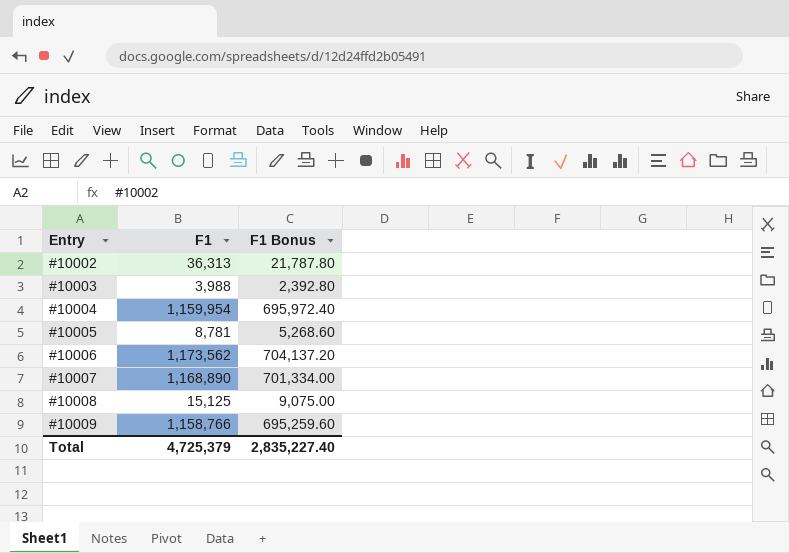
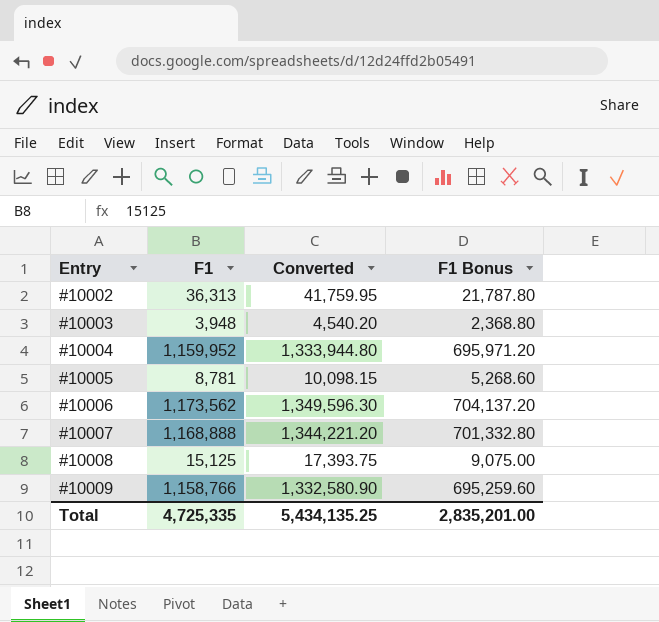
column Converted | formula: none -> [F1] * 1.15
#10003 | F1: 3,988 -> 3,948
#10003 | F1 Bonus: 2,392.80 -> 2,368.80
#10004 | F1: 1,159,954 -> 1,159,952
#10004 | F1 Bonus: 695,972.40 -> 695,971.20
#10007 | F1: 1,168,890 -> 1,168,888
#10007 | F1 Bonus: 701,334.00 -> 701,332.80
Total | F1: 4,725,379 -> 4,725,335
Total | F1 Bonus: 2,835,227.40 -> 2,835,201.00

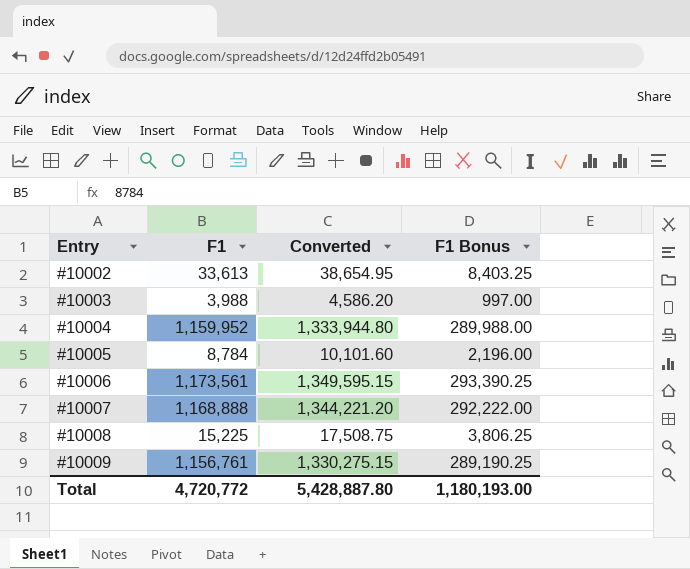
column F1 Bonus | formula: [F1] * 0.6 -> [F1] * 0.25
#10002 | F1: 36,313 -> 33,613
#10002 | Converted: 41,759.95 -> 38,654.95
#10003 | F1: 3,948 -> 3,988
#10003 | Converted: 4,540.20 -> 4,586.20
#10005 | F1: 8,781 -> 8,784
#10005 | Converted: 10,098.15 -> 10,101.60
#10006 | F1: 1,173,562 -> 1,173,561
#10006 | Converted: 1,349,596.30 -> 1,349,595.15
#10008 | F1: 15,125 -> 15,225
#10008 | Converted: 17,393.75 -> 17,508.75
#10009 | F1: 1,158,766 -> 1,156,761
#10009 | Converted: 1,332,580.90 -> 1,330,275.15
Total | F1: 4,725,335 -> 4,720,772
Total | Converted: 5,434,135.25 -> 5,428,887.80
Total | F1 Bonus: 2,835,201.00 -> 1,180,193.00

